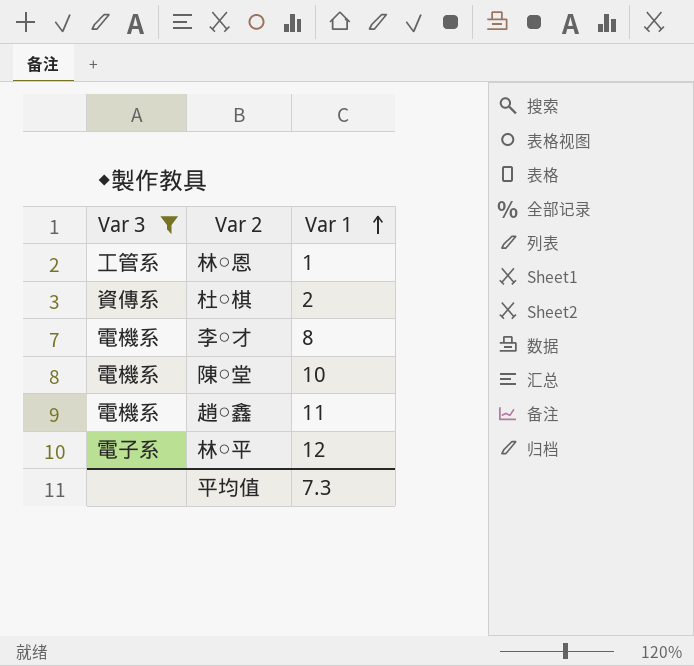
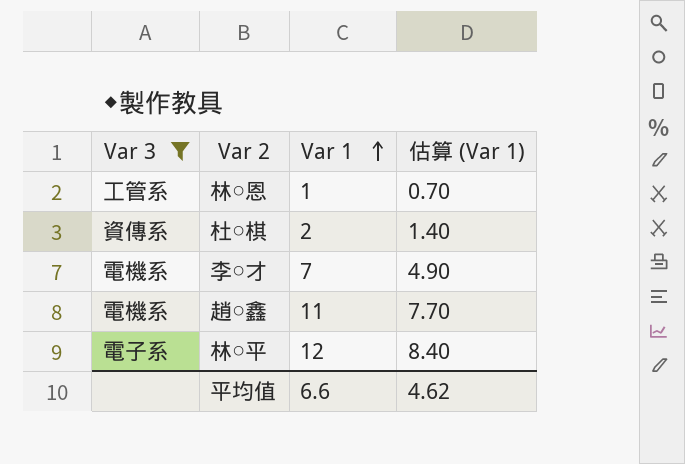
column 估算 (Var 1) | formula: none -> [Var 1] * 0.7
row 陳○堂: 電機系 | 10 -> none
李○才 | Var 1: 8 -> 7
平均值 | Var 1: 7.3 -> 6.6

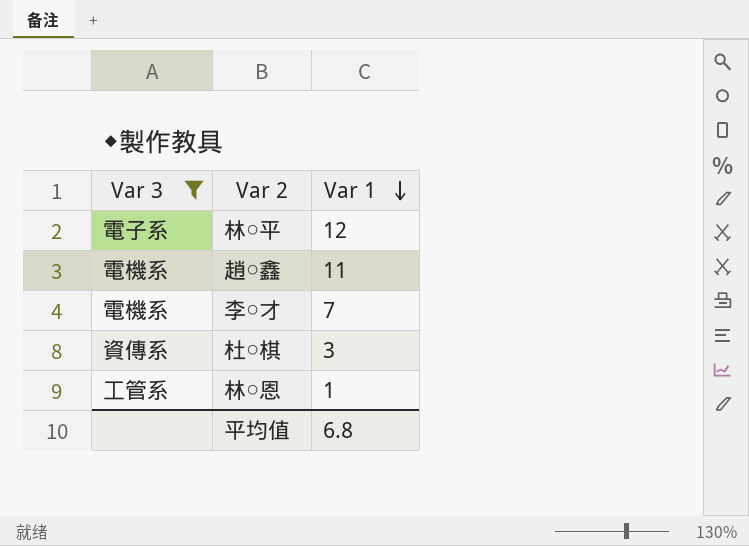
row order: Var 1 ascending -> Var 1 descending
column 估算 (Var 1) | formula: [Var 1] * 0.7 -> none
杜○棋 | Var 1: 2 -> 3
平均值 | Var 1: 6.6 -> 6.8

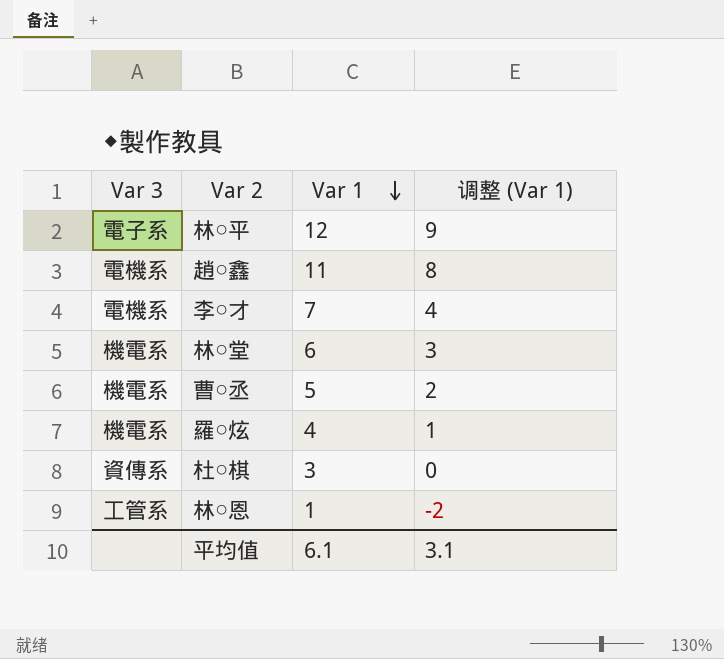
filter: Var 3 != 機電系 -> none
column 调整 (Var 1) | formula: none -> [Var 1] - 3
平均值 | Var 1: 6.8 -> 6.1

